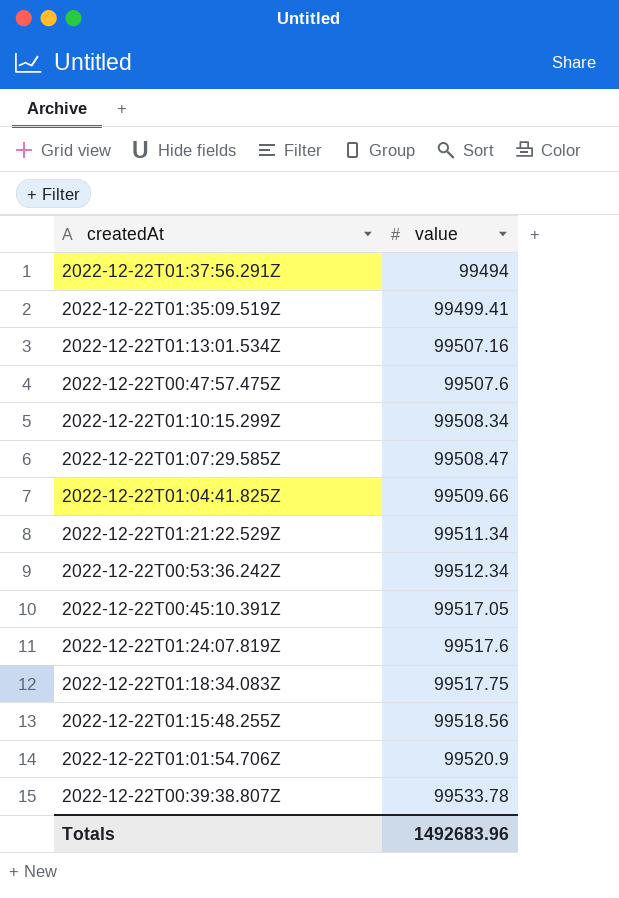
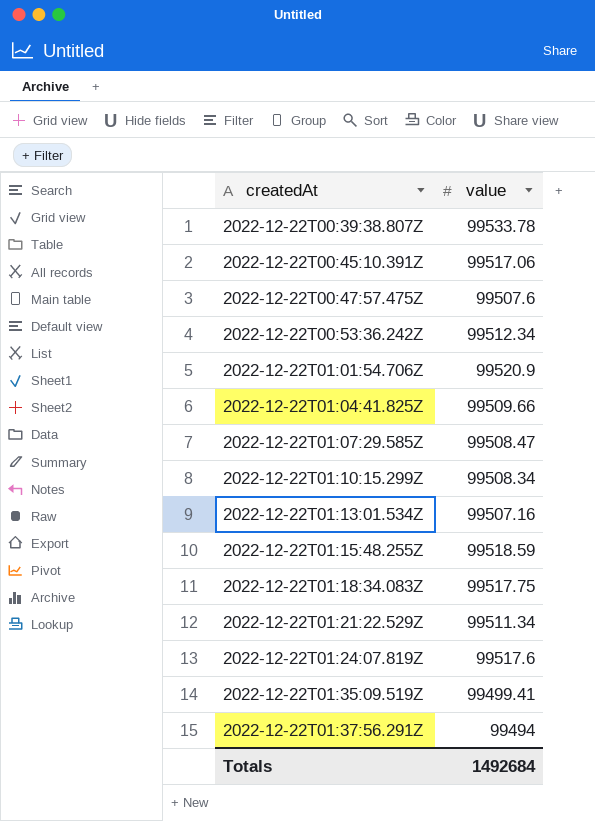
row order: value ascending -> createdAt ascending
2022-12-22T00:45:10.391Z | value: 99517.05 -> 99517.06
2022-12-22T01:15:48.255Z | value: 99518.56 -> 99518.59
Totals | value: 1492683.96 -> 1492684

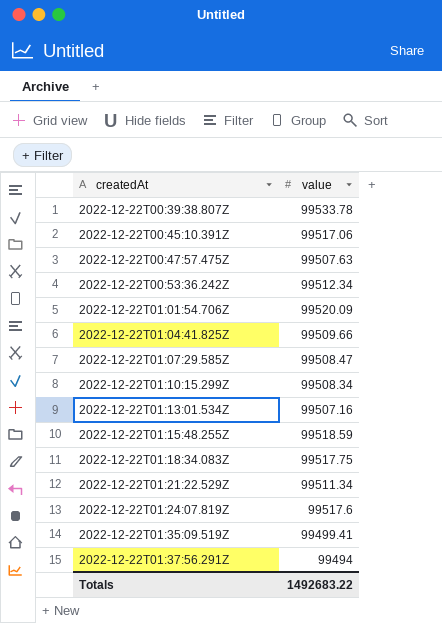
2022-12-22T00:47:57.475Z | value: 99507.6 -> 99507.63
2022-12-22T01:01:54.706Z | value: 99520.9 -> 99520.09
Totals | value: 1492684 -> 1492683.22

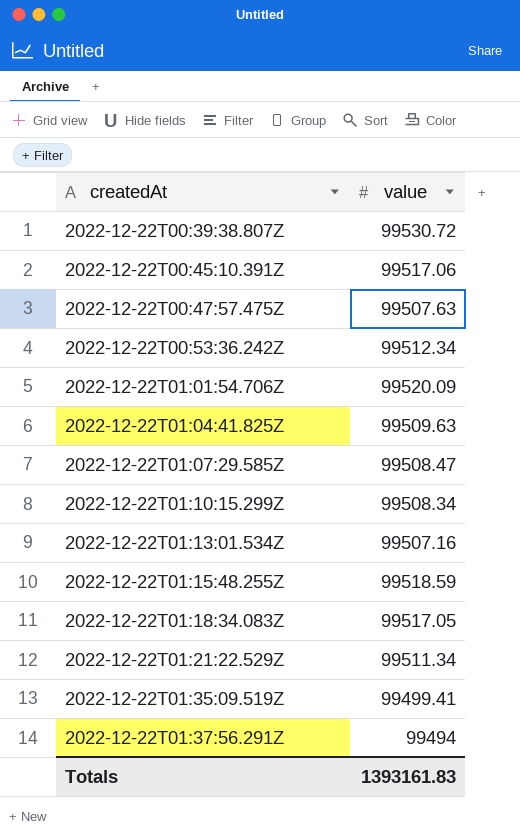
row 2022-12-22T01:24:07.819Z: 99517.6 -> none
2022-12-22T00:39:38.807Z | value: 99533.78 -> 99530.72
2022-12-22T01:04:41.825Z | value: 99509.66 -> 99509.63
2022-12-22T01:18:34.083Z | value: 99517.75 -> 99517.05
Totals | value: 1492683.22 -> 1393161.83

